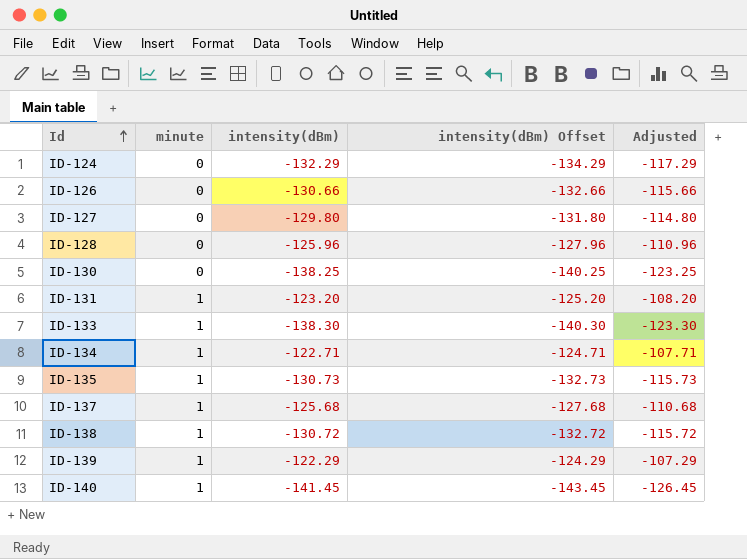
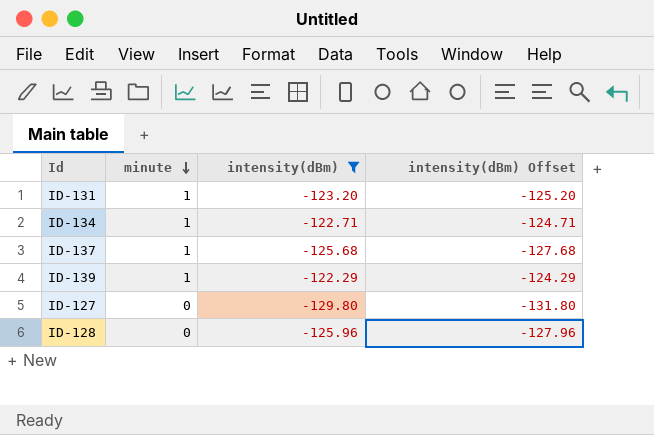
filter: none -> intensity(dBm) >= -129.80
row order: Id ascending -> minute descending
column Adjusted | formula: [intensity(dBm)] + 15 -> none

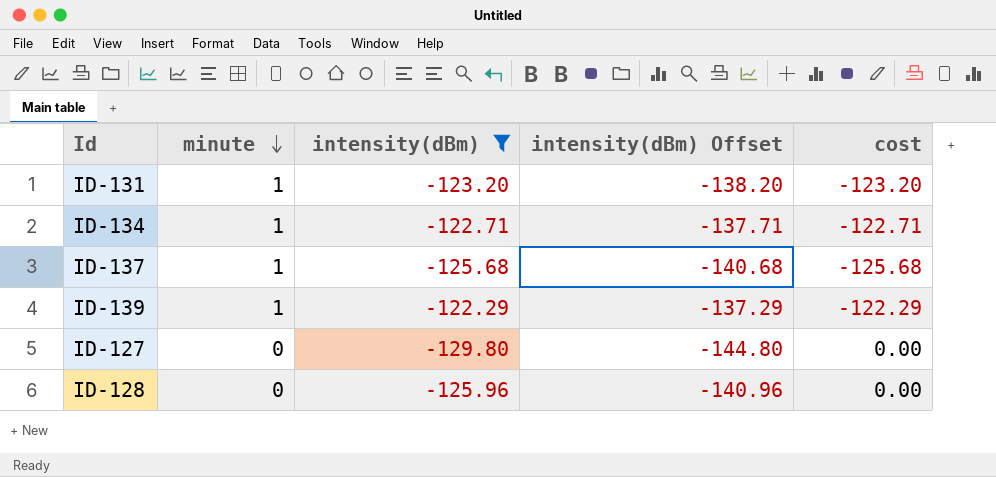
column intensity(dBm) Offset | formula: [intensity(dBm)] - 2 -> [intensity(dBm)] - 15
column cost | formula: none -> [minute] * [intensity(dBm)]

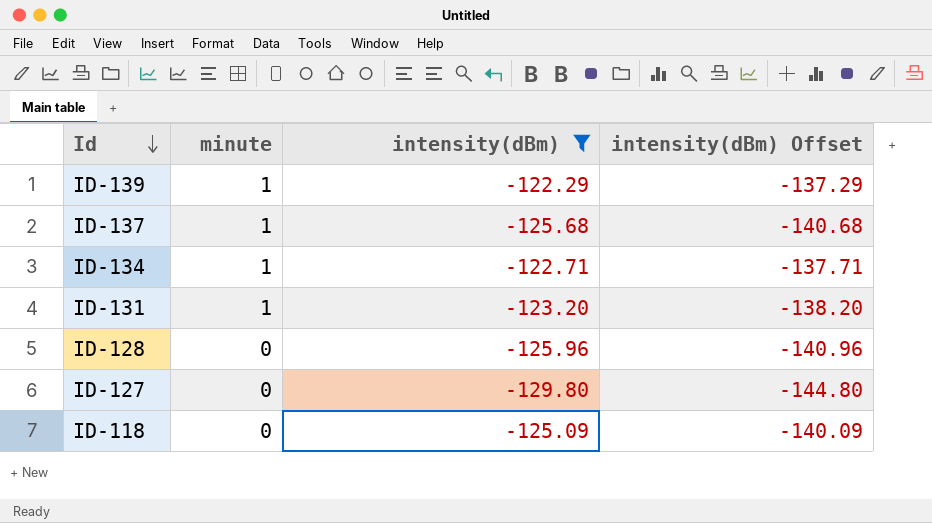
row order: minute descending -> Id descending
column cost | formula: [minute] * [intensity(dBm)] -> none
row ID-118: none -> 0 | -125.09 | -140.09

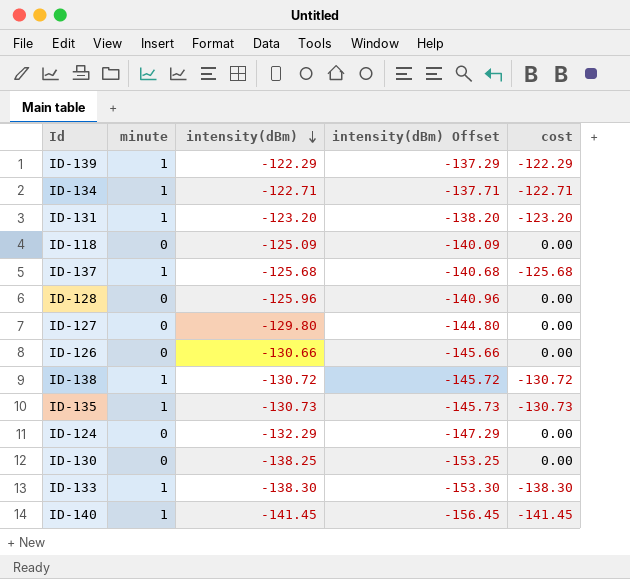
filter: intensity(dBm) >= -129.80 -> none
row order: Id descending -> intensity(dBm) descending
column cost | formula: none -> [minute] * [intensity(dBm)]

